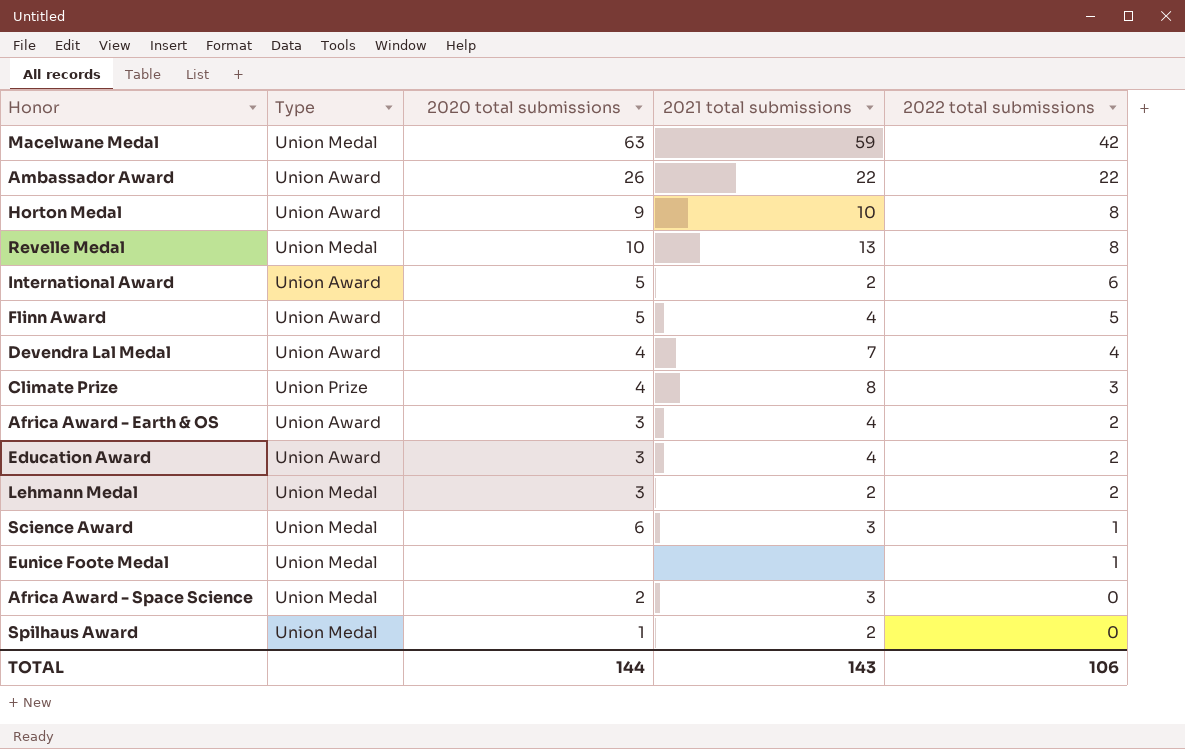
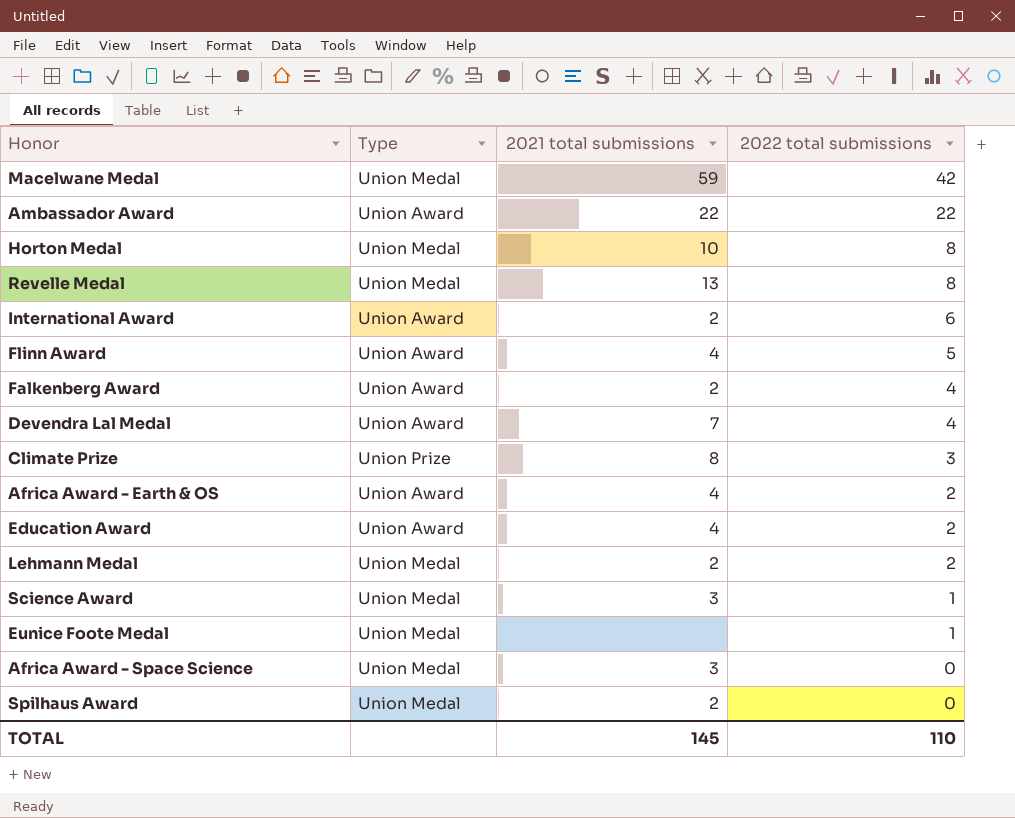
column 2020 total submissions | position: 3 -> none
Horton Medal | Type: Union Award -> Union Medal
row Falkenberg Award: none -> Union Award | 2 | 4
TOTAL | 2021 total submissions: 143 -> 145
TOTAL | 2022 total submissions: 106 -> 110

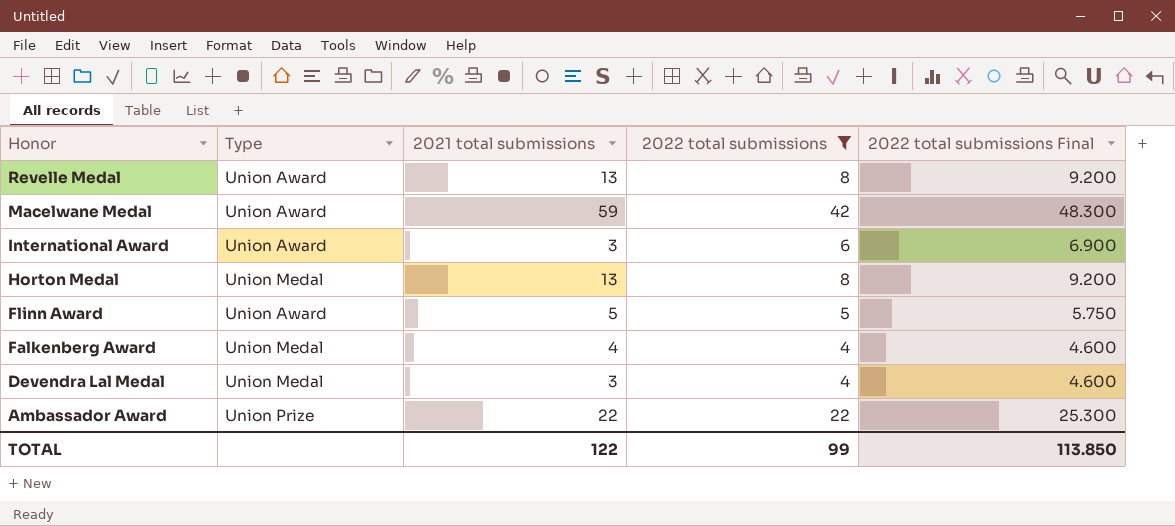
filter: none -> 2022 total submissions >= 4
row order: 2022 total submissions descending -> Honor descending
column 2022 total submissions Final | formula: none -> [2022 total submissions] * 1.15
Revelle Medal | Type: Union Medal -> Union Award
Macelwane Medal | Type: Union Medal -> Union Award
International Award | 2021 total submissions: 2 -> 3
Horton Medal | 2021 total submissions: 10 -> 13
Flinn Award | 2021 total submissions: 4 -> 5
Falkenberg Award | Type: Union Award -> Union Medal
Falkenberg Award | 2021 total submissions: 2 -> 4
Devendra Lal Medal | Type: Union Award -> Union Medal
Devendra Lal Medal | 2021 total submissions: 7 -> 3
Ambassador Award | Type: Union Award -> Union Prize
TOTAL | 2021 total submissions: 145 -> 122
TOTAL | 2022 total submissions: 110 -> 99

